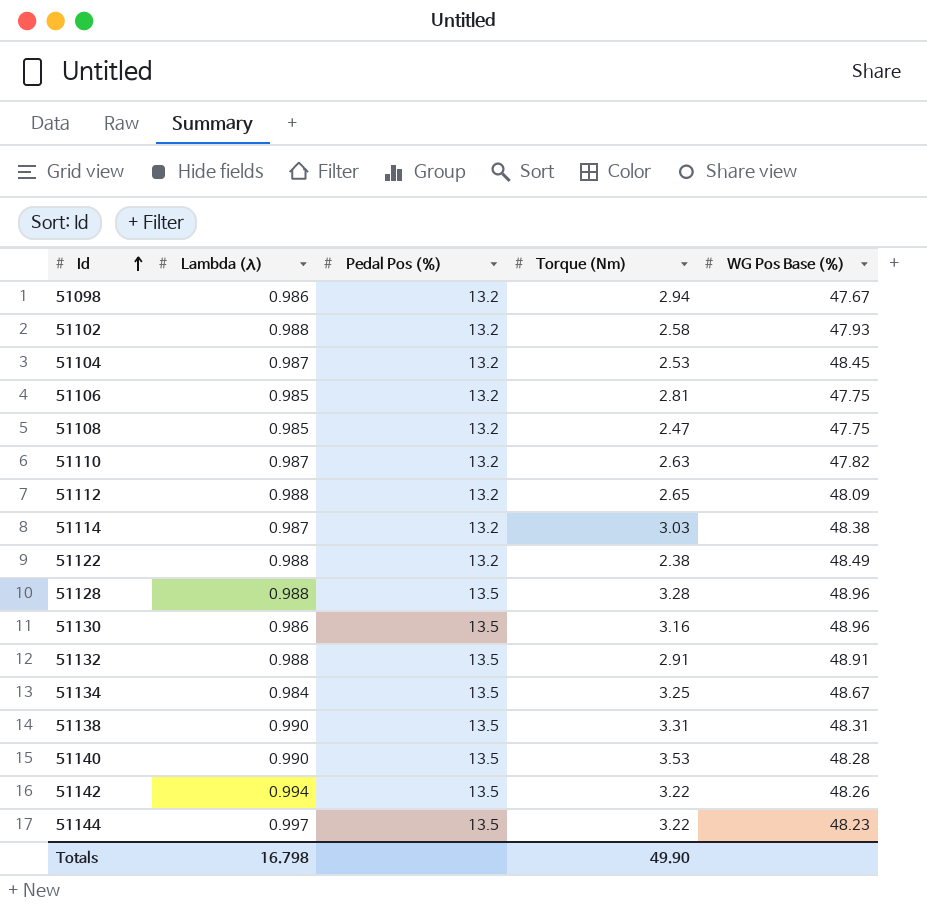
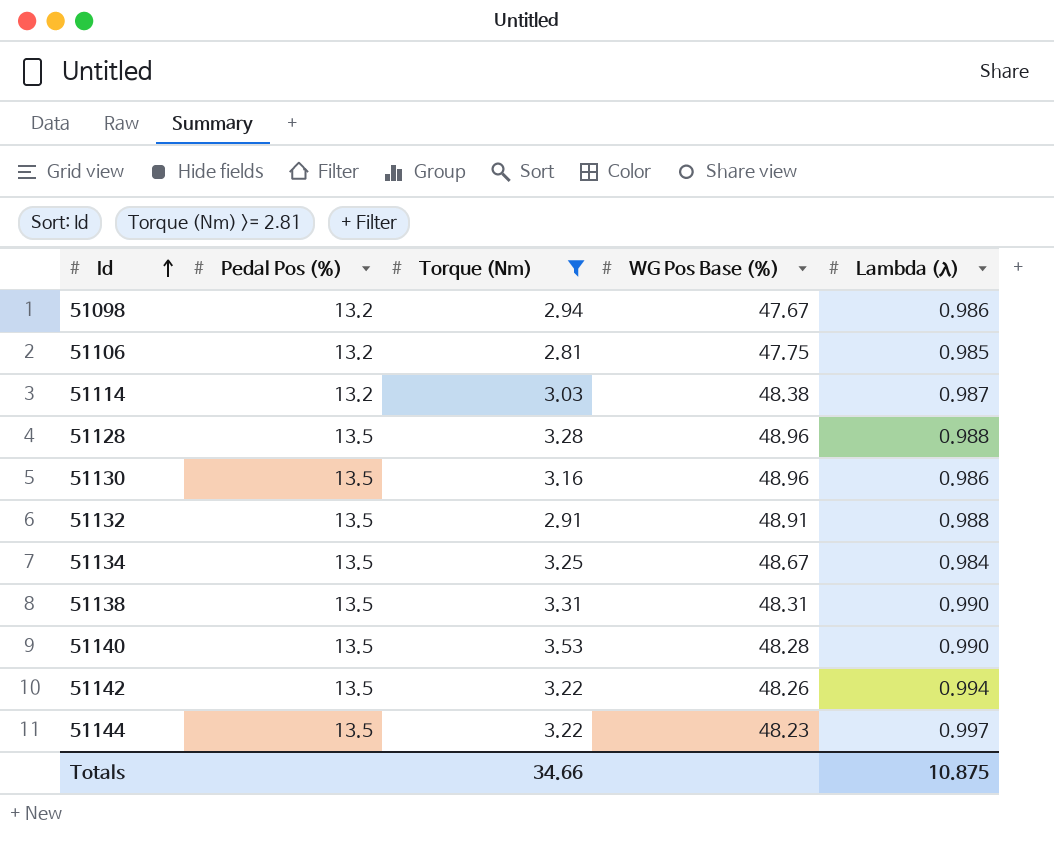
filter: none -> Torque (Nm) >= 2.81
column Lambda (λ) | position: 2 -> 5
Totals | Torque (Nm): 49.90 -> 34.66
Totals | Lambda (λ): 16.798 -> 10.875

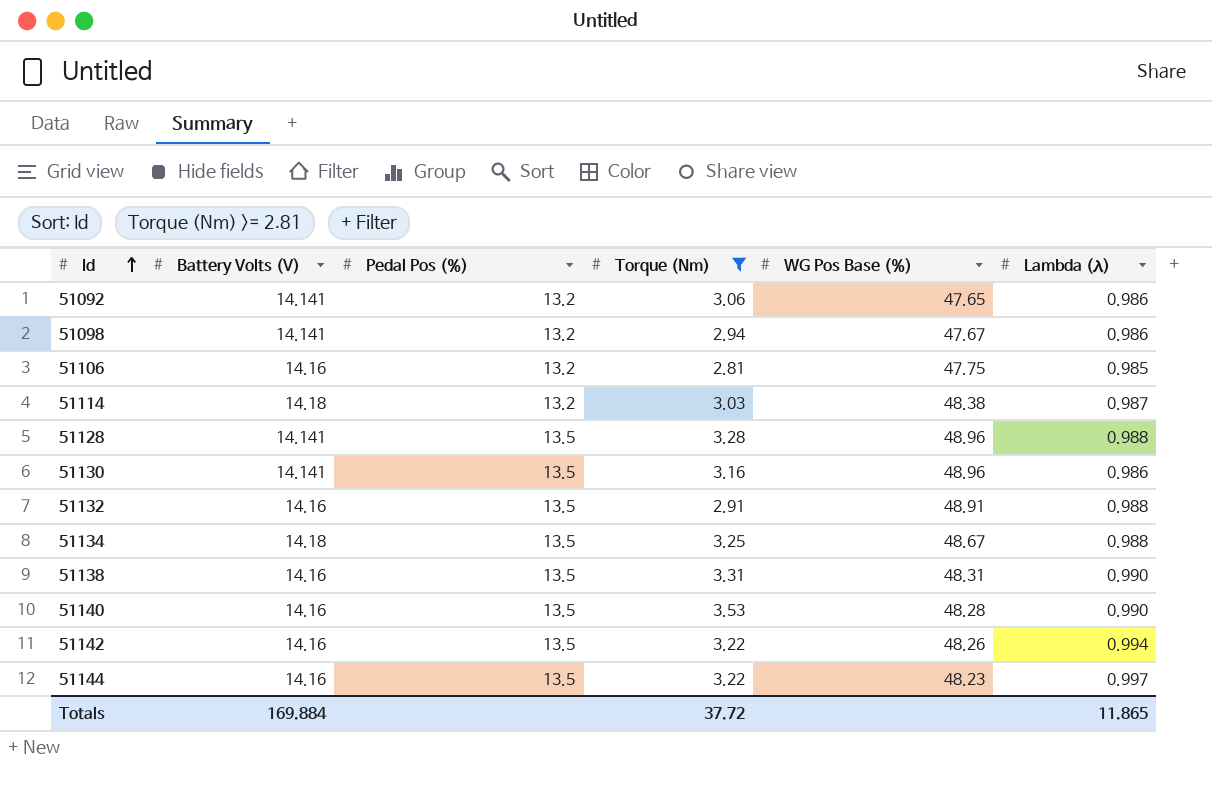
column Battery Volts (V) | position: none -> 2
row 51092: none -> 14.141 | 13.2 | 3.06 | 47.65 | 0.986
51134 | Lambda (λ): 0.984 -> 0.988
Totals | Torque (Nm): 34.66 -> 37.72
Totals | Lambda (λ): 10.875 -> 11.865

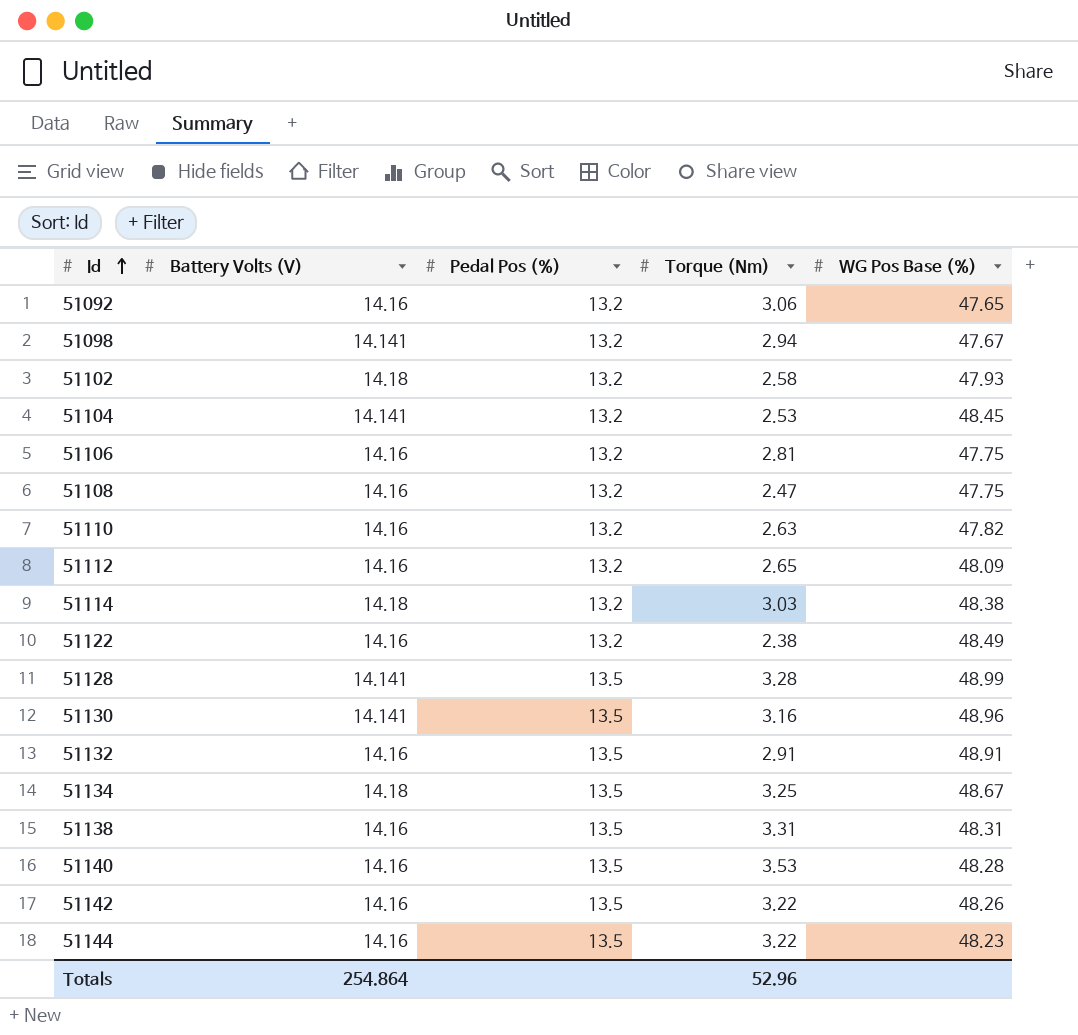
filter: Torque (Nm) >= 2.81 -> none
column Lambda (λ) | position: 6 -> none
51092 | Battery Volts (V): 14.141 -> 14.16
51128 | WG Pos Base (%): 48.96 -> 48.99
Totals | Battery Volts (V): 169.884 -> 254.864
Totals | Torque (Nm): 37.72 -> 52.96

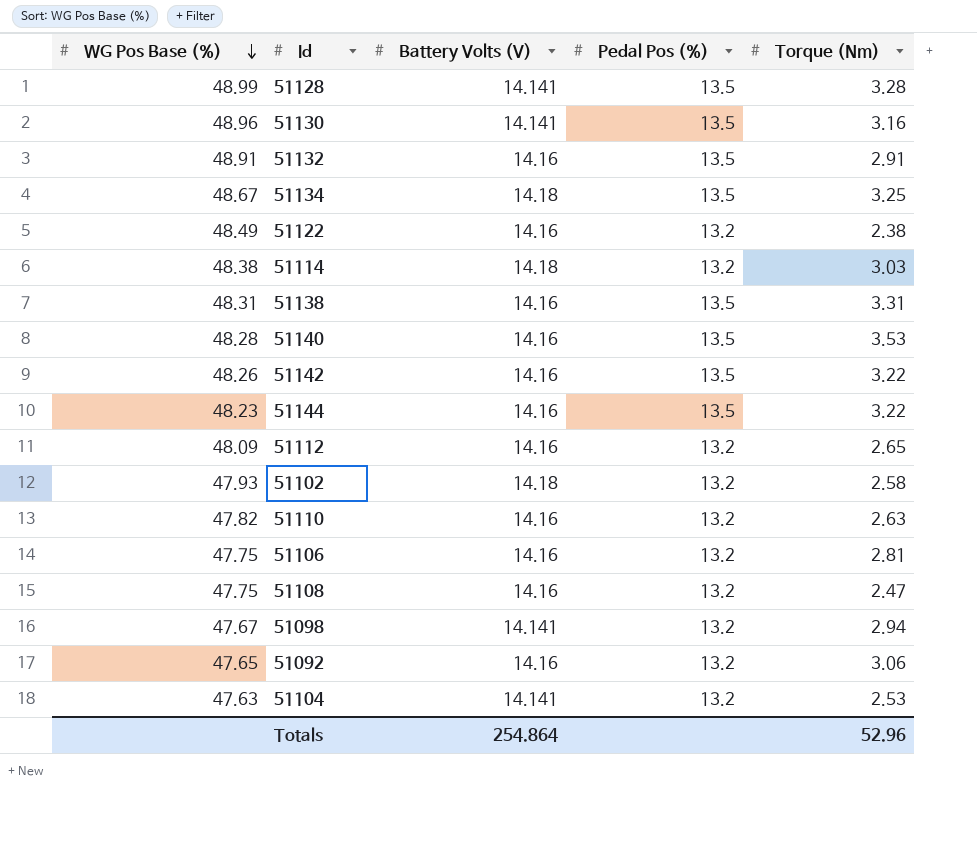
row order: Id ascending -> WG Pos Base (%) descending
column WG Pos Base (%) | position: 5 -> 1
51104 | WG Pos Base (%): 48.45 -> 47.63

